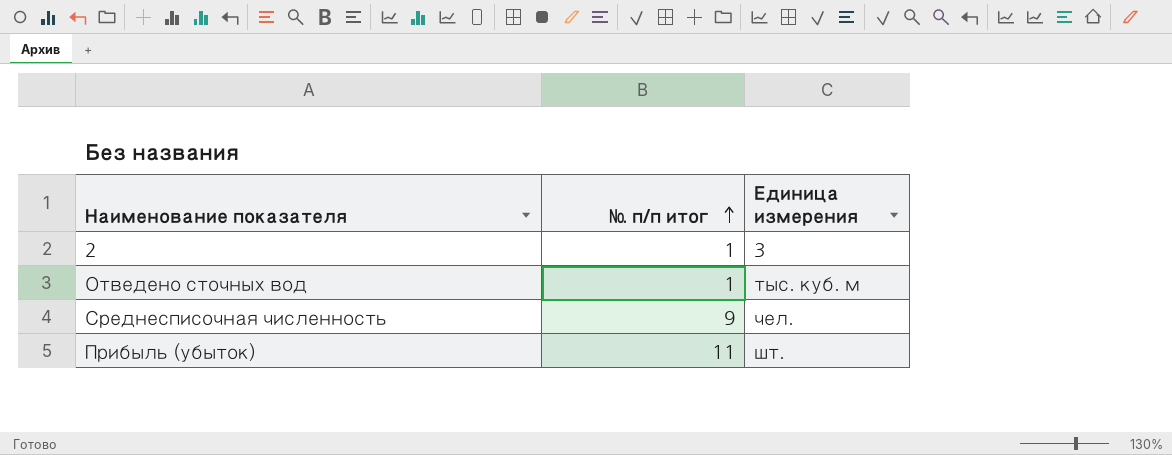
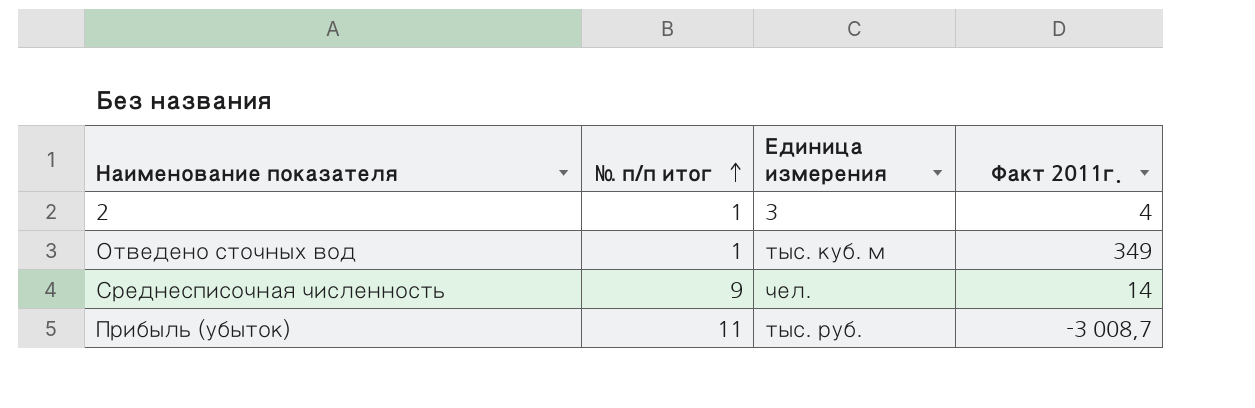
column Факт 2011г. | position: none -> 4
Прибыль (убыток) | Единица измерения: шт. -> тыс. руб.

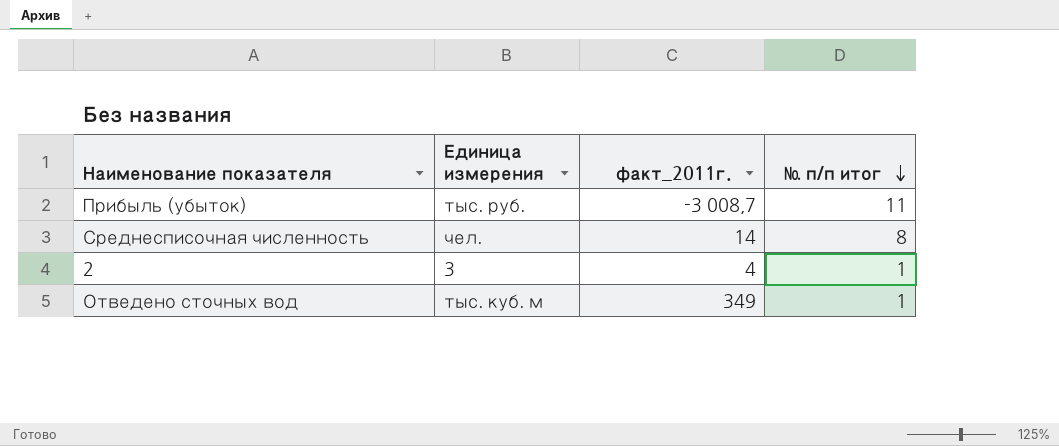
row order: № п/п итог ascending -> № п/п итог descending
column name: Факт 2011г. -> факт_2011г.
column № п/п итог | position: 2 -> 4
Среднесписочная численность | № п/п итог: 9 -> 8

